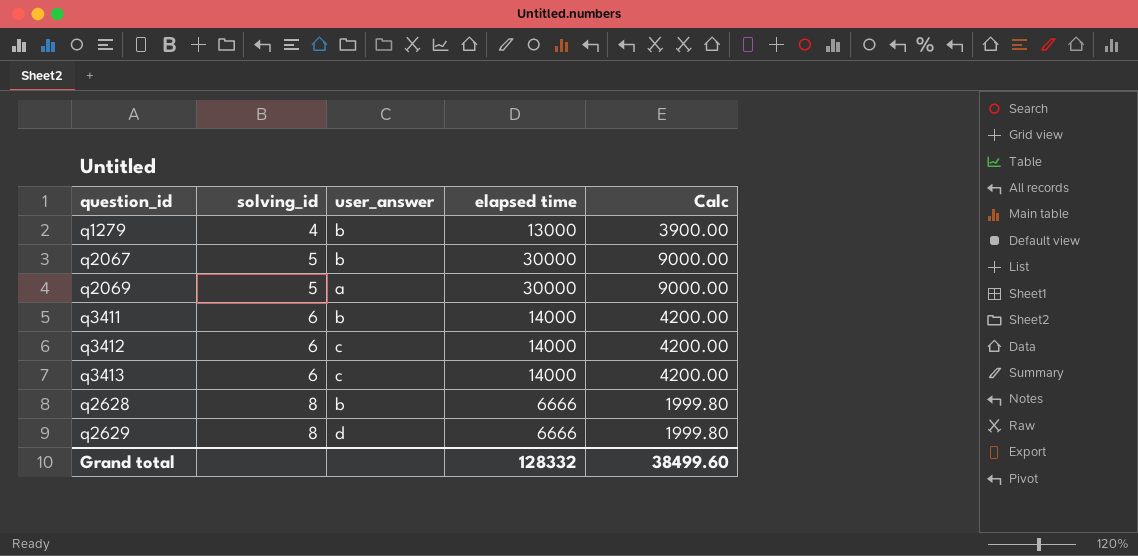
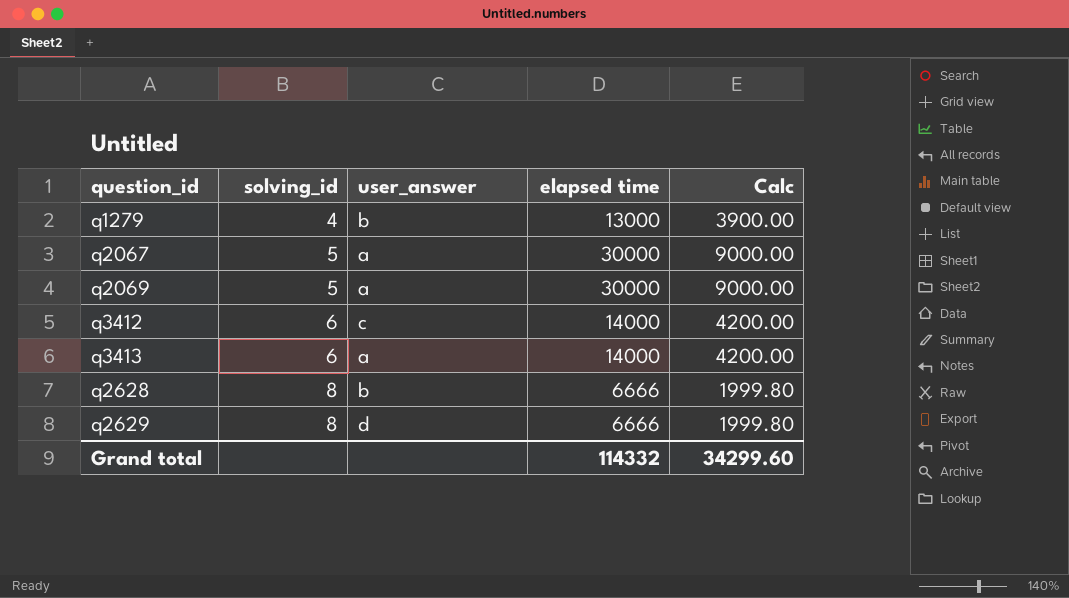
row q3411: 6 | b | 14000 | 4200.00 -> none
q2067 | user_answer: b -> a
q3413 | user_answer: c -> a
Grand total | elapsed time: 128332 -> 114332
Grand total | Calc: 38499.60 -> 34299.60

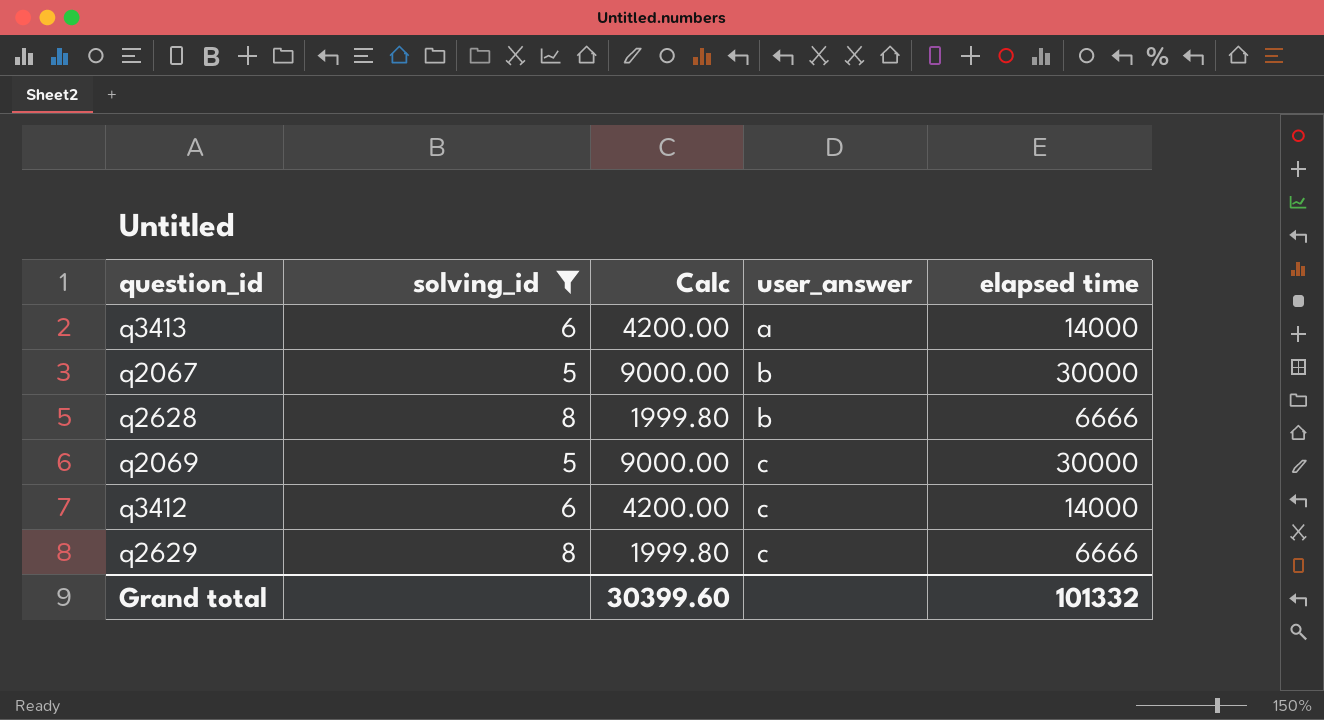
filter: none -> solving_id != 4
row order: solving_id ascending -> user_answer ascending
column Calc | position: 5 -> 3
q2067 | user_answer: a -> b
q2069 | user_answer: a -> c
q2629 | user_answer: d -> c
Grand total | Calc: 34299.60 -> 30399.60
Grand total | elapsed time: 114332 -> 101332

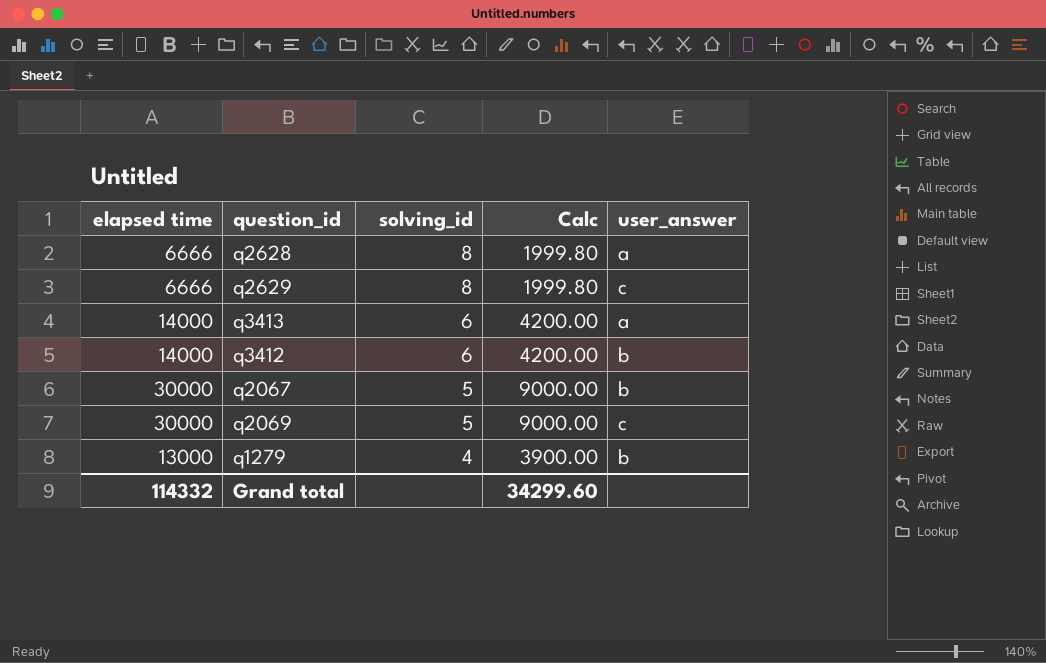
filter: solving_id != 4 -> none
row order: user_answer ascending -> solving_id descending
column elapsed time | position: 5 -> 1
q2628 | user_answer: b -> a
q3412 | user_answer: c -> b
Grand total | elapsed time: 101332 -> 114332
Grand total | Calc: 30399.60 -> 34299.60

